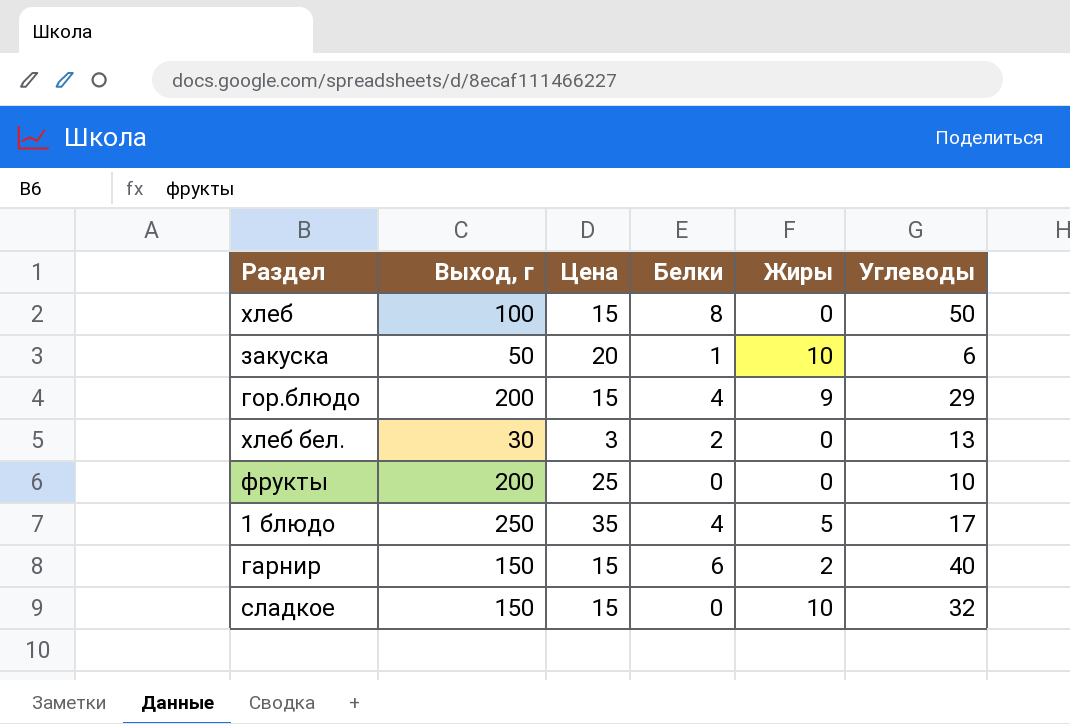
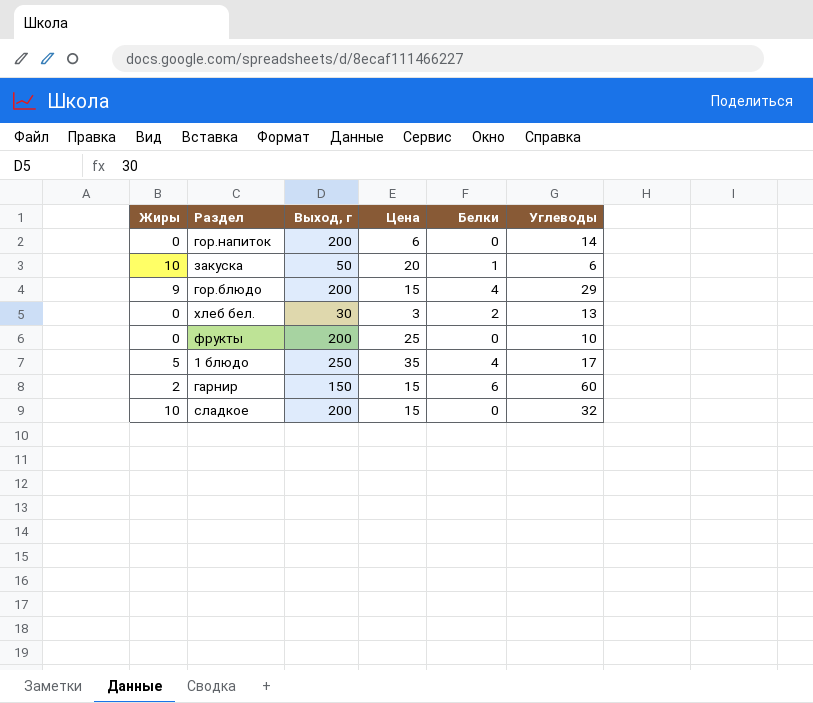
column Жиры | position: 5 -> 1
row хлеб: 100 | 15 | 8 | 0 | 50 -> none
row гор.напиток: none -> 0 | 200 | 6 | 0 | 14
гарнир | Углеводы: 40 -> 60
сладкое | Выход, г: 150 -> 200

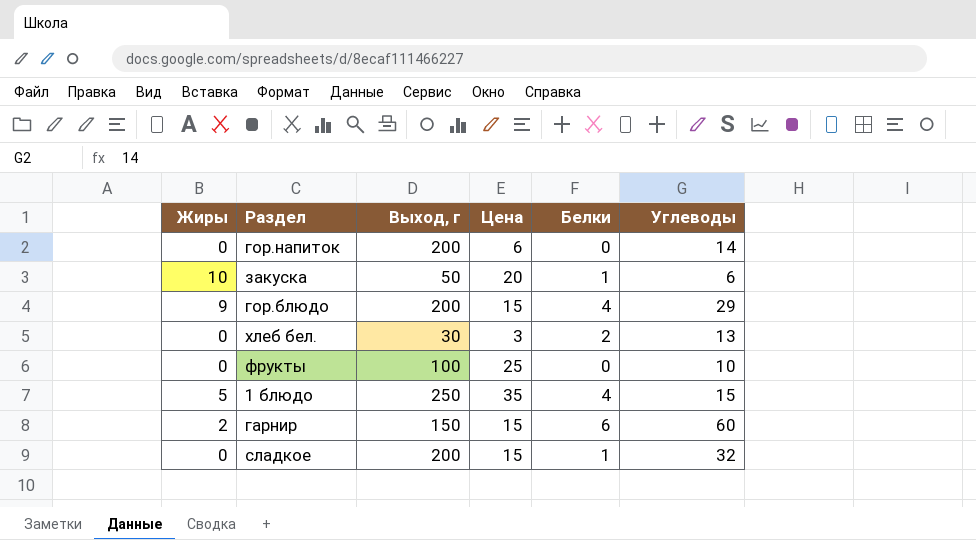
фрукты | Выход, г: 200 -> 100
1 блюдо | Углеводы: 17 -> 15
сладкое | Жиры: 10 -> 0
сладкое | Белки: 0 -> 1

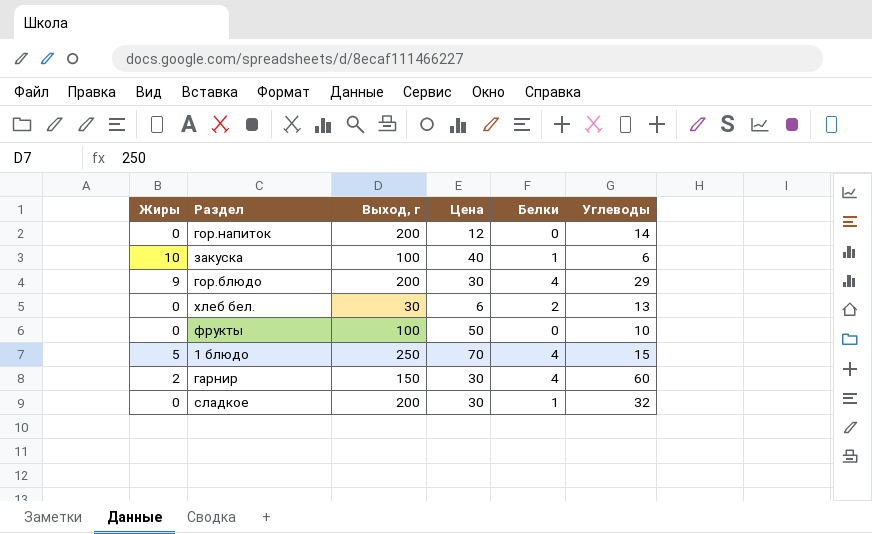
гор.напиток | Цена: 6 -> 12
закуска | Выход, г: 50 -> 100
закуска | Цена: 20 -> 40
гор.блюдо | Цена: 15 -> 30
хлеб бел. | Цена: 3 -> 6
фрукты | Цена: 25 -> 50
1 блюдо | Цена: 35 -> 70
гарнир | Цена: 15 -> 30
гарнир | Белки: 6 -> 4
сладкое | Цена: 15 -> 30

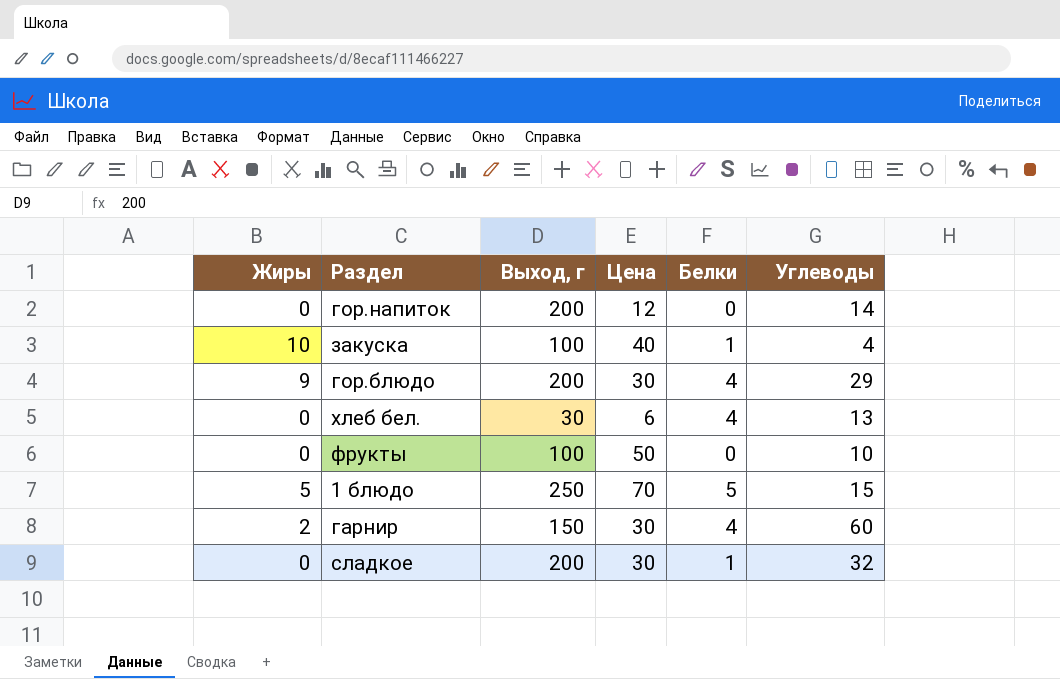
закуска | Углеводы: 6 -> 4
хлеб бел. | Белки: 2 -> 4
1 блюдо | Белки: 4 -> 5

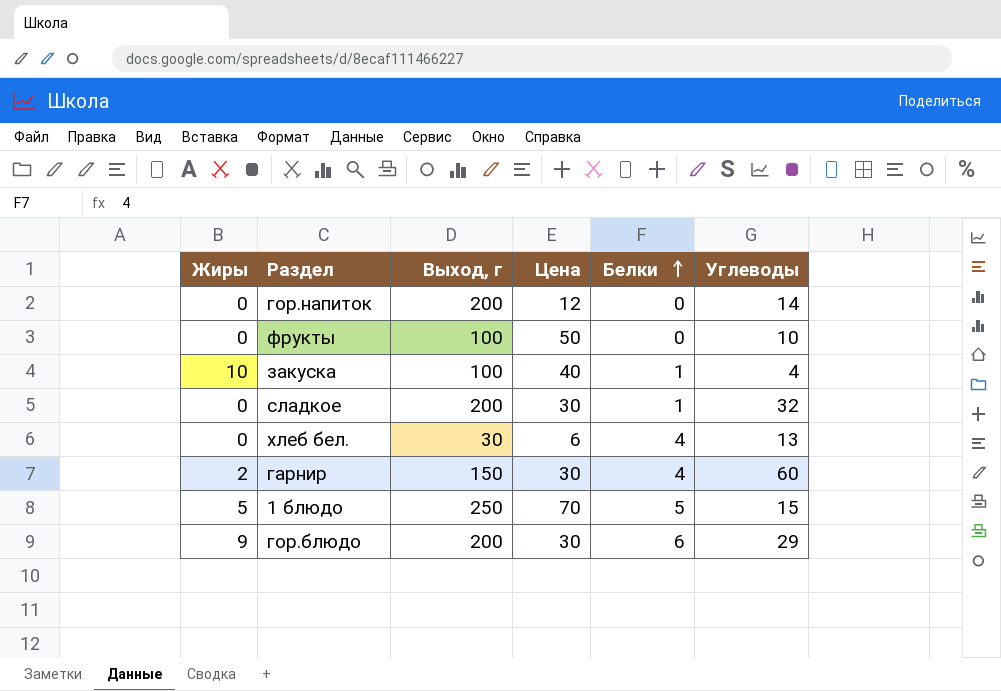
row order: none -> Белки ascending
гор.блюдо | Белки: 4 -> 6

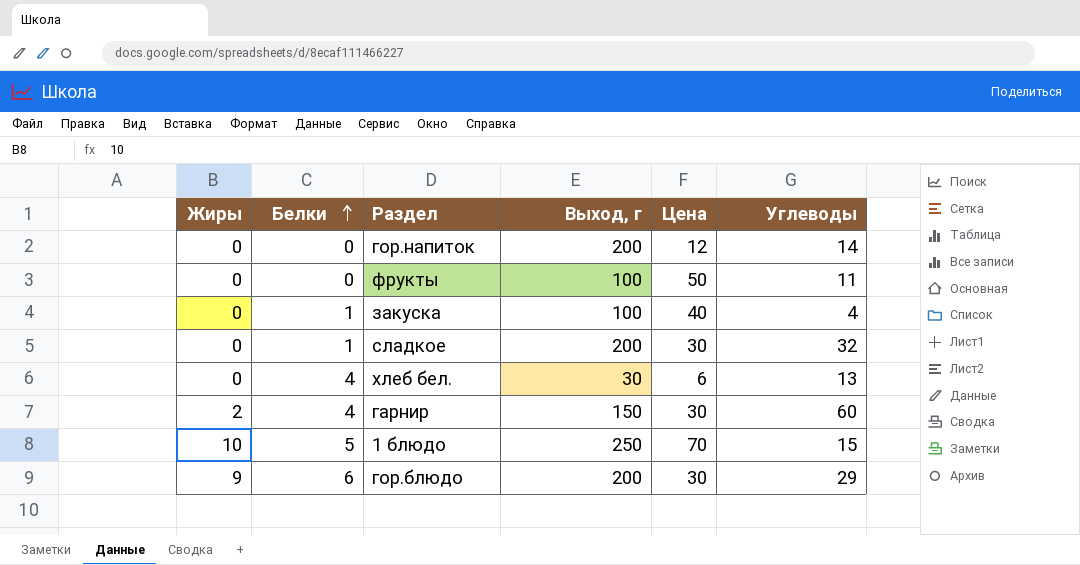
column Белки | position: 5 -> 2
фрукты | Углеводы: 10 -> 11
закуска | Жиры: 10 -> 0
1 блюдо | Жиры: 5 -> 10

